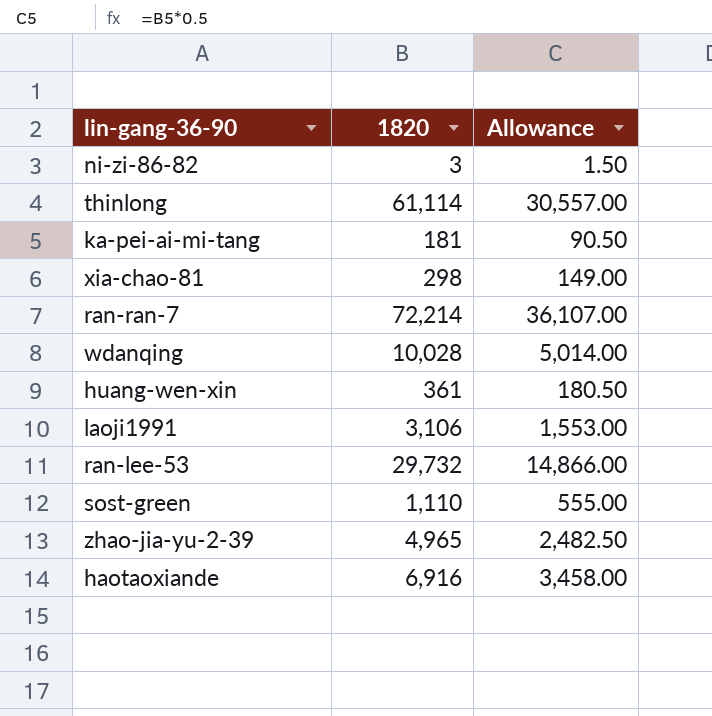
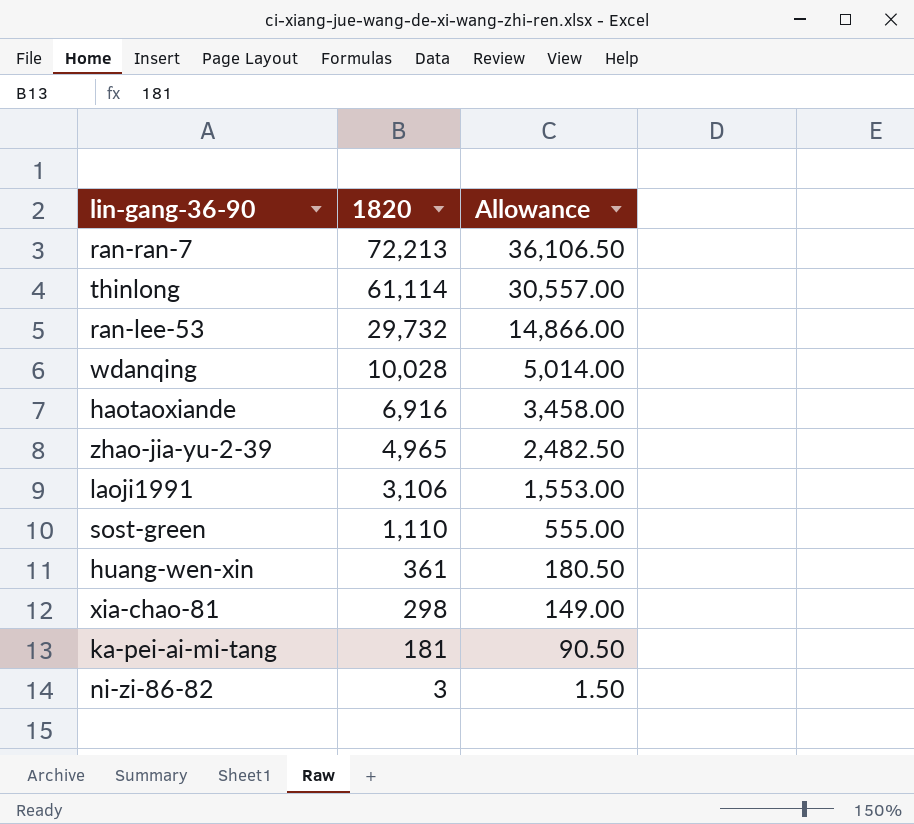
row order: none -> 1820 descending
ran-ran-7 | 1820: 72,214 -> 72,213
ran-ran-7 | Allowance: 36,107.00 -> 36,106.50

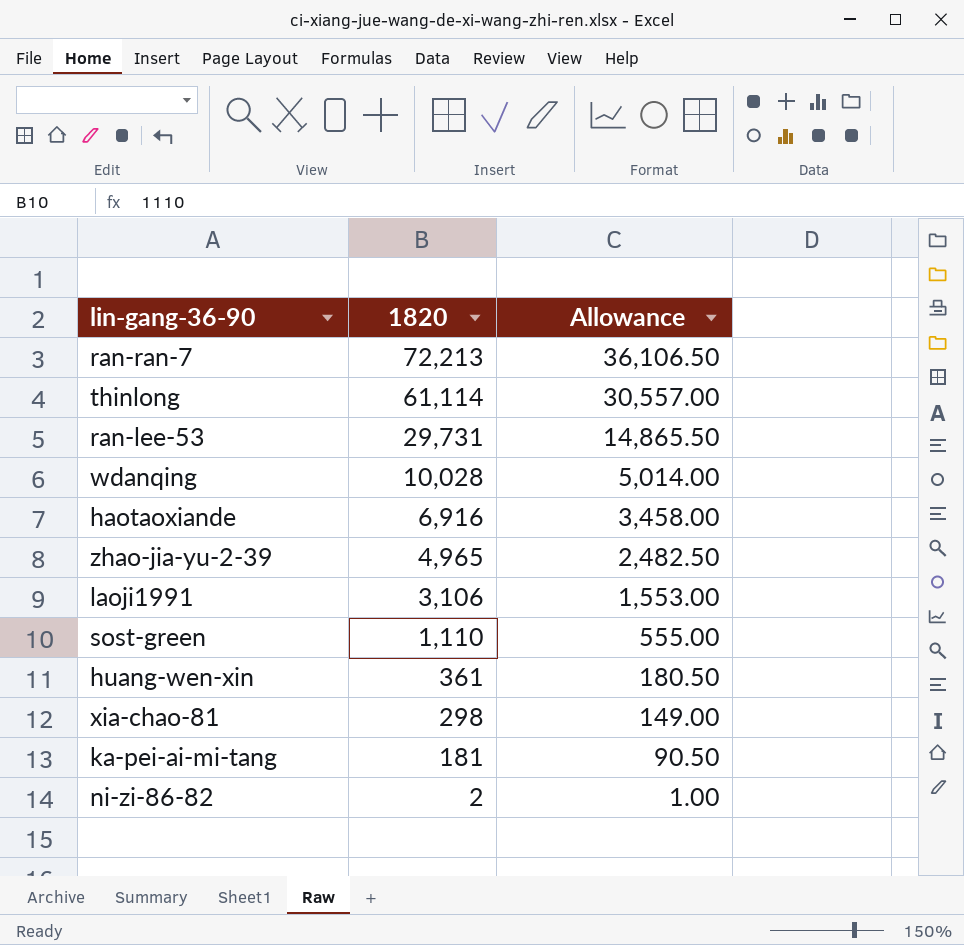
ran-lee-53 | 1820: 29,732 -> 29,731
ran-lee-53 | Allowance: 14,866.00 -> 14,865.50
ni-zi-86-82 | 1820: 3 -> 2
ni-zi-86-82 | Allowance: 1.50 -> 1.00

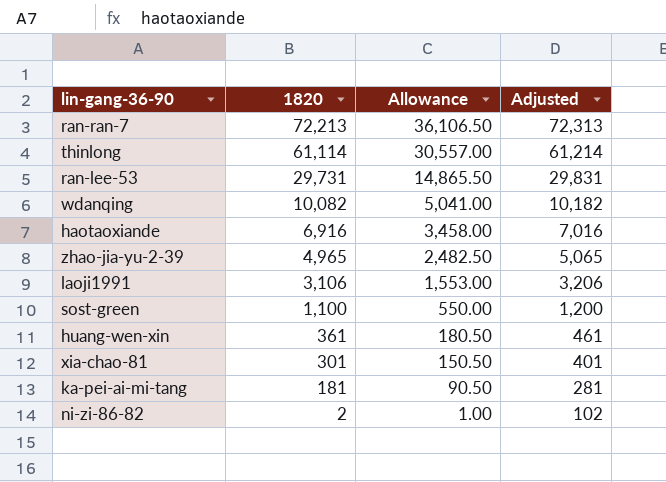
column Adjusted | formula: none -> [1820] + 100
wdanqing | 1820: 10,028 -> 10,082
wdanqing | Allowance: 5,014.00 -> 5,041.00
sost-green | 1820: 1,110 -> 1,100
sost-green | Allowance: 555.00 -> 550.00
xia-chao-81 | 1820: 298 -> 301
xia-chao-81 | Allowance: 149.00 -> 150.50

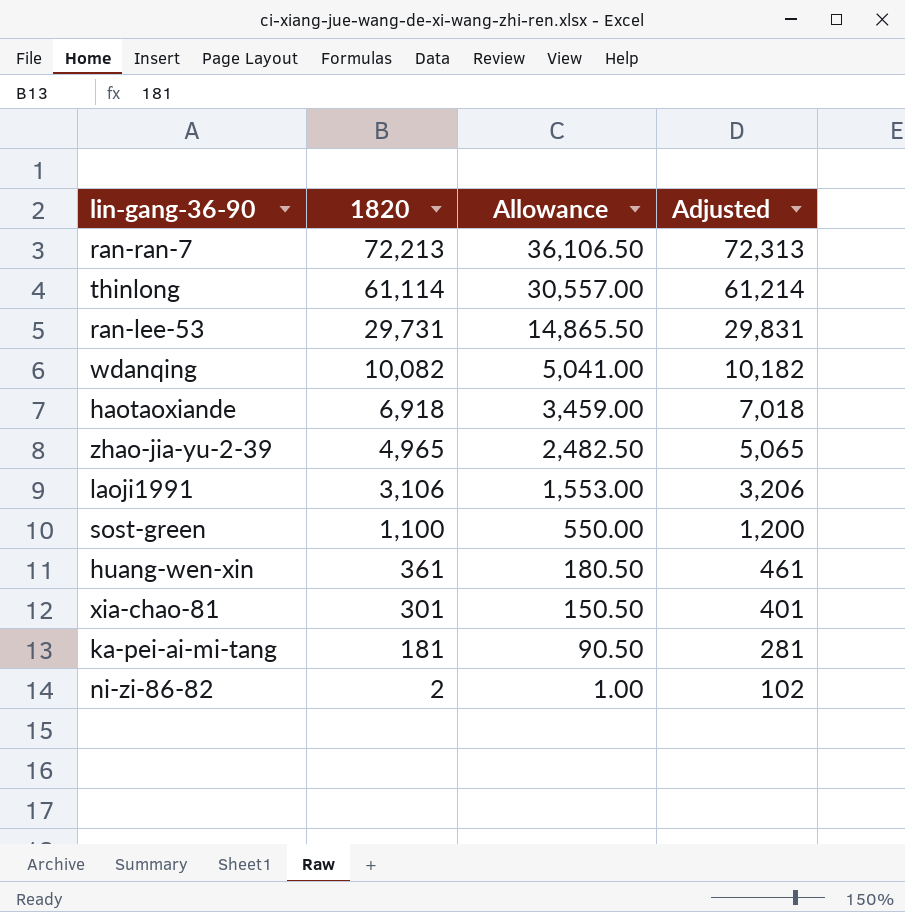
haotaoxiande | 1820: 6,916 -> 6,918
haotaoxiande | Allowance: 3,458.00 -> 3,459.00
haotaoxiande | Adjusted: 7,016 -> 7,018

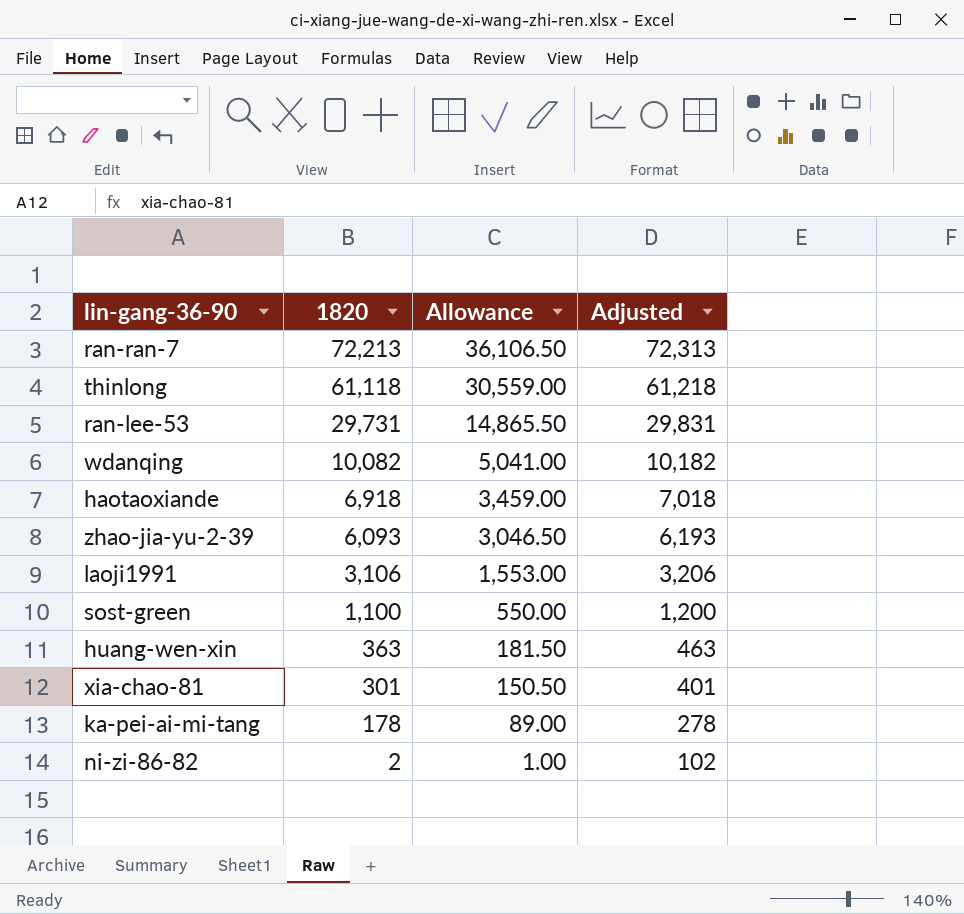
thinlong | 1820: 61,114 -> 61,118
thinlong | Allowance: 30,557.00 -> 30,559.00
thinlong | Adjusted: 61,214 -> 61,218
zhao-jia-yu-2-39 | 1820: 4,965 -> 6,093
zhao-jia-yu-2-39 | Allowance: 2,482.50 -> 3,046.50
zhao-jia-yu-2-39 | Adjusted: 5,065 -> 6,193
huang-wen-xin | 1820: 361 -> 363
huang-wen-xin | Allowance: 180.50 -> 181.50
huang-wen-xin | Adjusted: 461 -> 463
ka-pei-ai-mi-tang | 1820: 181 -> 178
ka-pei-ai-mi-tang | Allowance: 90.50 -> 89.00
ka-pei-ai-mi-tang | Adjusted: 281 -> 278

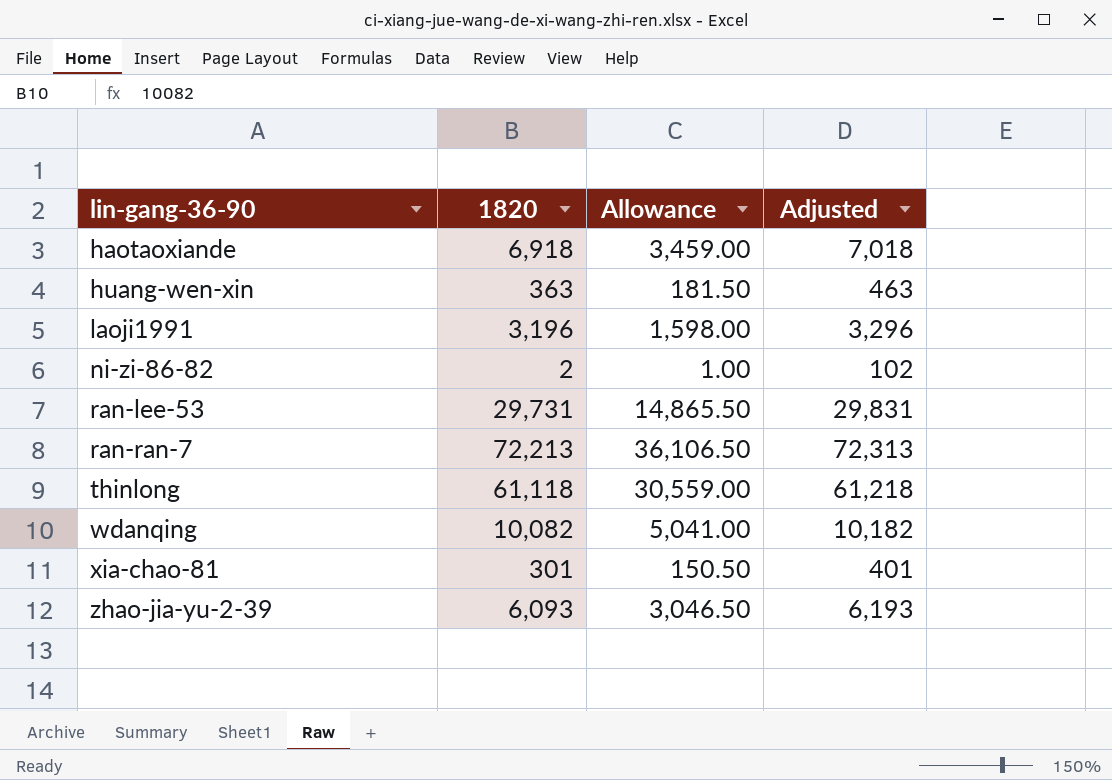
row order: 1820 descending -> lin-gang-36-90 ascending
row sost-green: 1,100 | 550.00 | 1,200 -> none
row ka-pei-ai-mi-tang: 178 | 89.00 | 278 -> none
laoji1991 | 1820: 3,106 -> 3,196
laoji1991 | Allowance: 1,553.00 -> 1,598.00
laoji1991 | Adjusted: 3,206 -> 3,296

